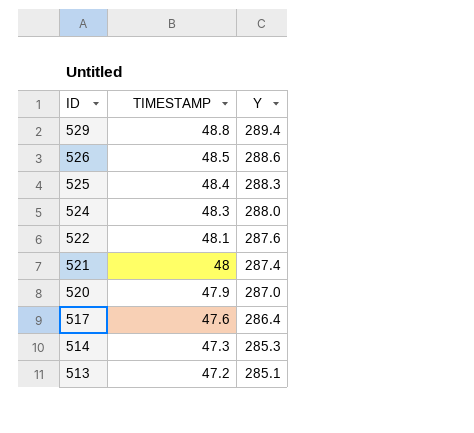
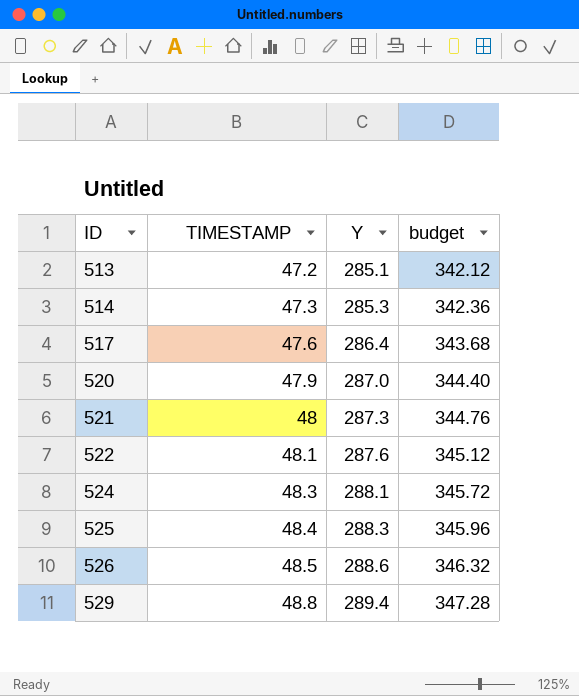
row order: ID descending -> ID ascending
column budget | formula: none -> [Y] * 1.2
521 | Y: 287.4 -> 287.3
524 | Y: 288.0 -> 288.1

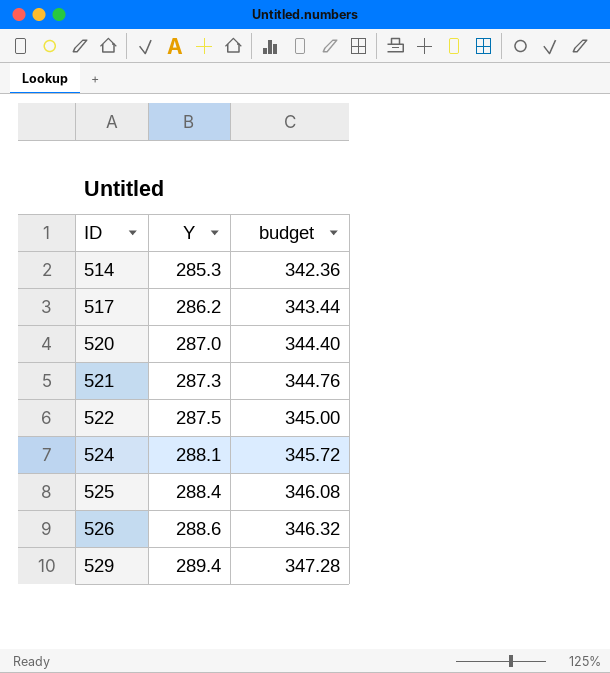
column TIMESTAMP | position: 2 -> none
row 513: 47.2 | 285.1 | 342.12 -> none
517 | Y: 286.4 -> 286.2
517 | budget: 343.68 -> 343.44
522 | Y: 287.6 -> 287.5
522 | budget: 345.12 -> 345.00
525 | Y: 288.3 -> 288.4
525 | budget: 345.96 -> 346.08

